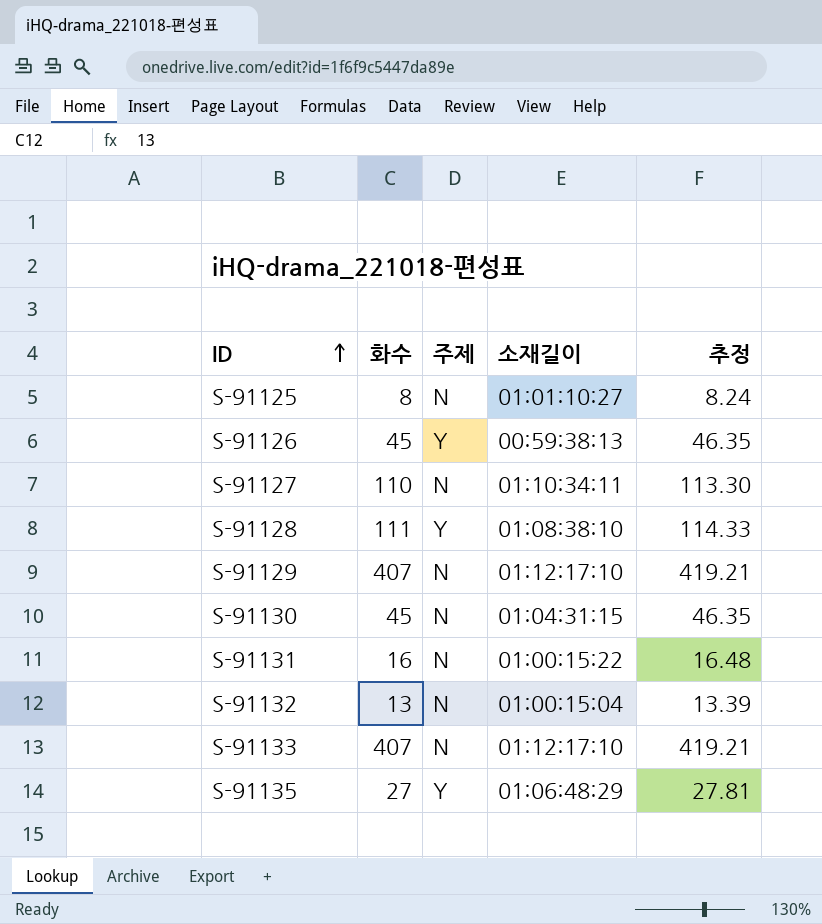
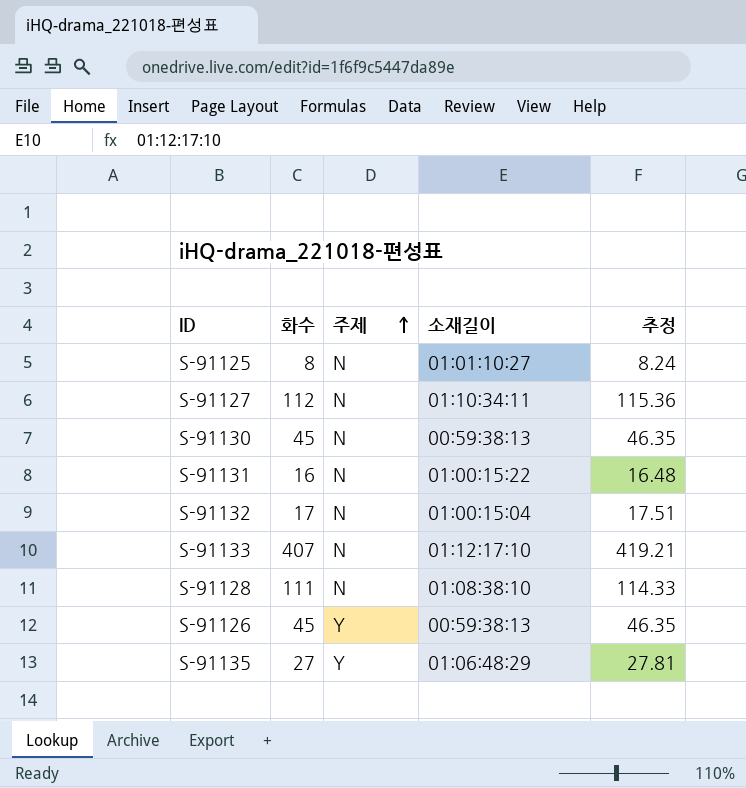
row order: ID ascending -> 주제 ascending
row S-91129: 407 | N | 01:12:17:10 | 419.21 -> none
S-91127 | 화수: 110 -> 112
S-91127 | 추정: 113.30 -> 115.36
S-91130 | 소재길이: 01:04:31:15 -> 00:59:38:13
S-91132 | 화수: 13 -> 17
S-91132 | 추정: 13.39 -> 17.51
S-91128 | 주제: Y -> N

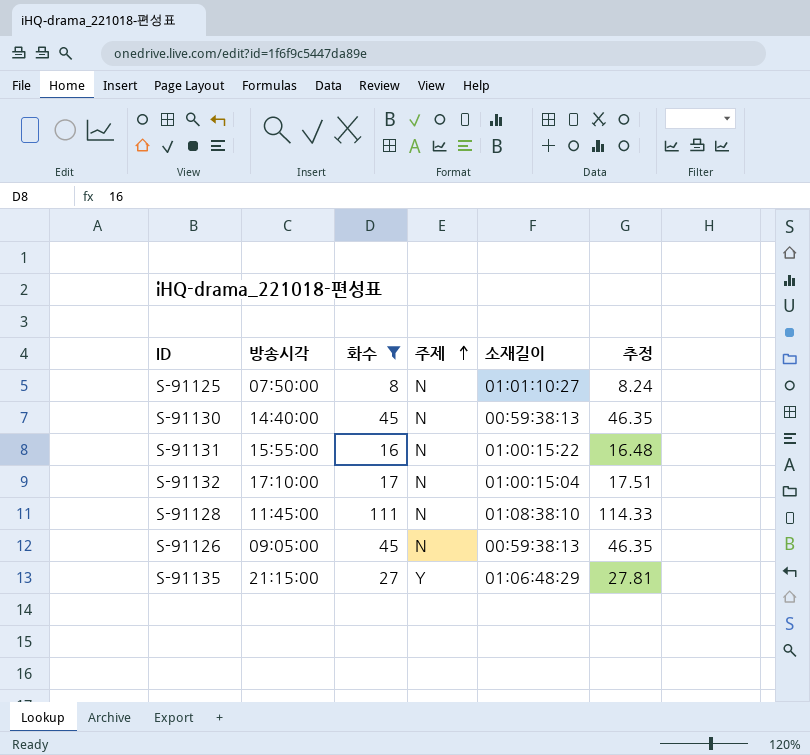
filter: none -> 화수 <= 111
column 방송시각 | position: none -> 2
S-91126 | 주제: Y -> N

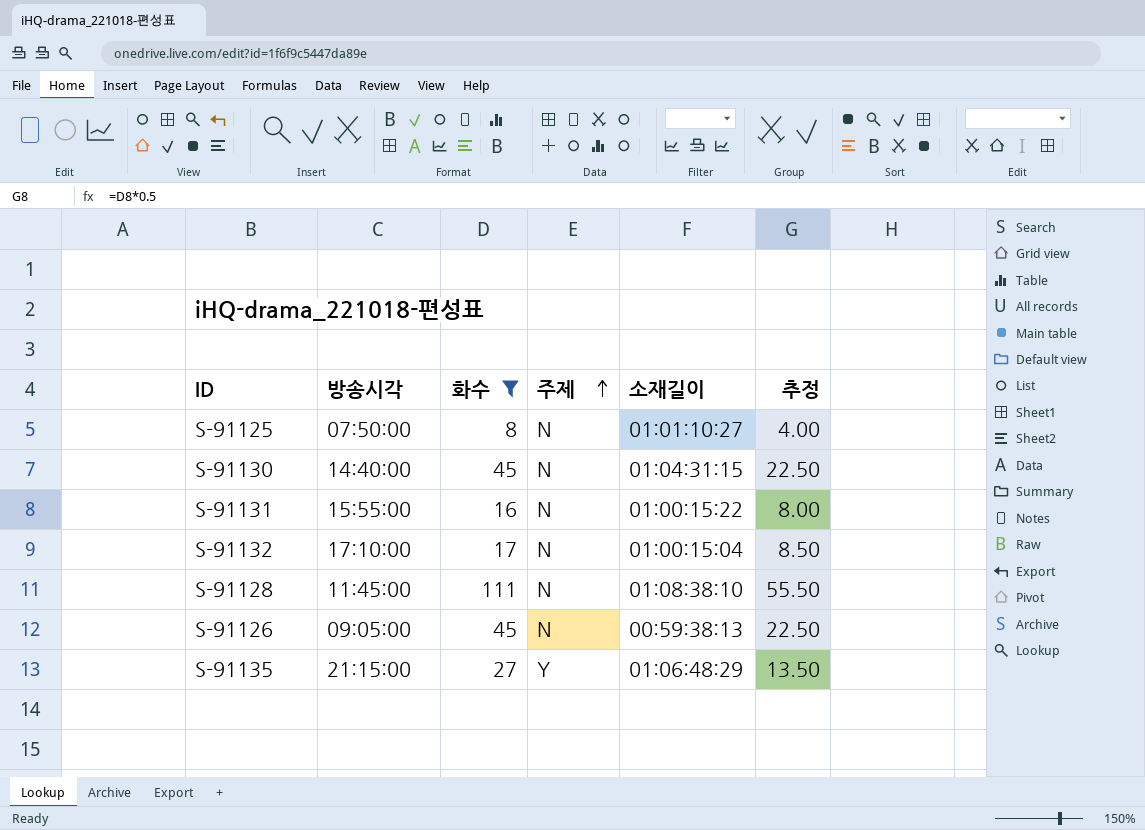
column 추정 | formula: [화수] * 1.03 -> [화수] * 0.5
S-91130 | 소재길이: 00:59:38:13 -> 01:04:31:15

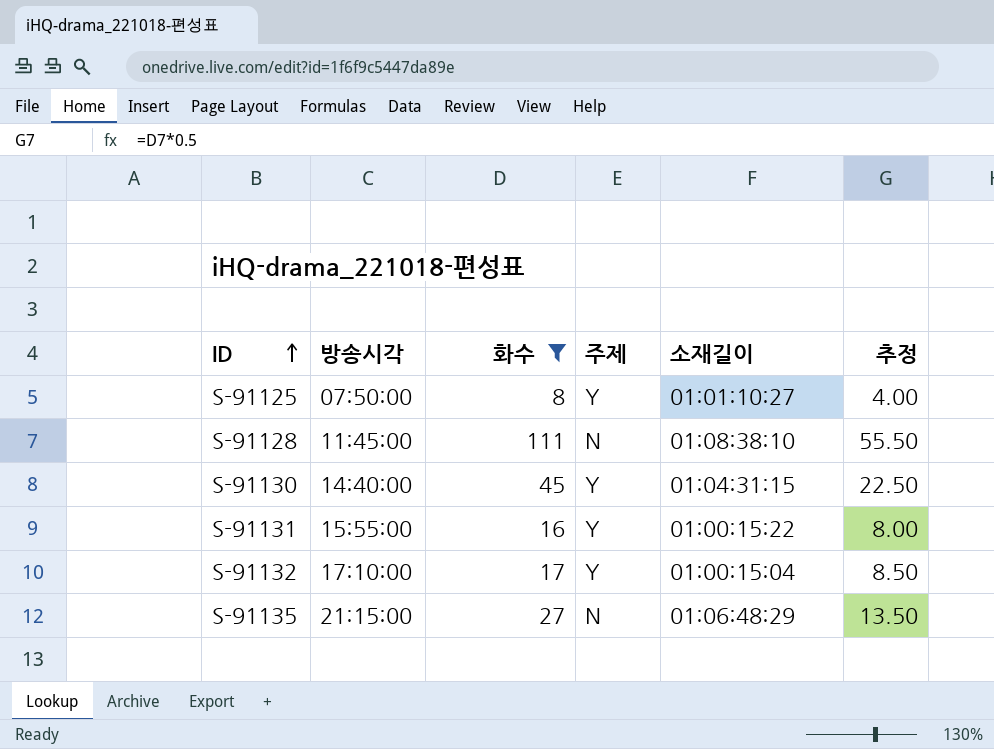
row order: 주제 ascending -> ID ascending
row S-91126: 09:05:00 | 45 | N | 00:59:38:13 | 22.50 -> none
S-91125 | 주제: N -> Y
S-91130 | 주제: N -> Y
S-91131 | 주제: N -> Y
S-91132 | 주제: N -> Y
S-91135 | 주제: Y -> N

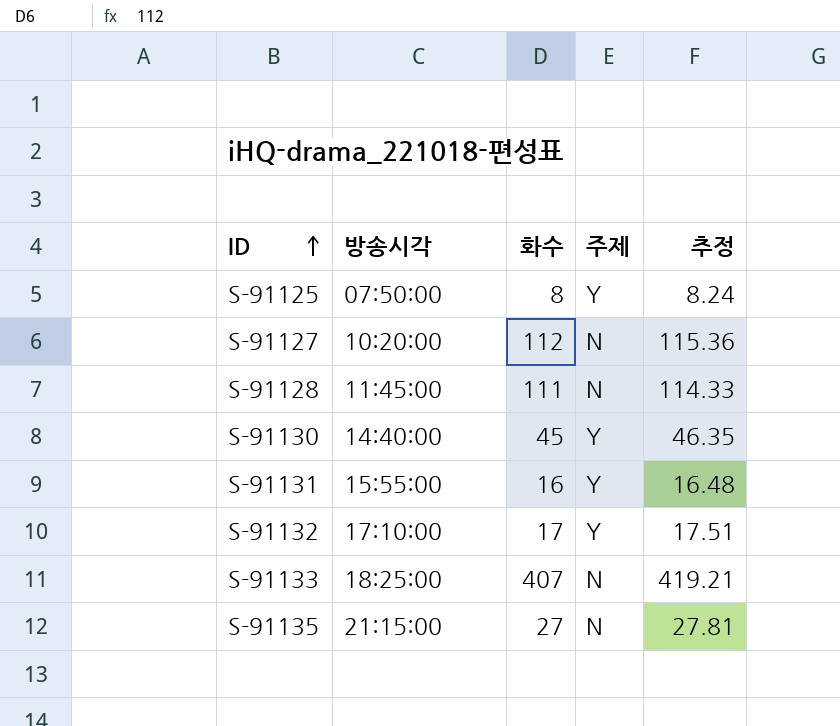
filter: 화수 <= 111 -> none
column 소재길이 | position: 5 -> none
column 추정 | formula: [화수] * 0.5 -> [화수] * 1.03

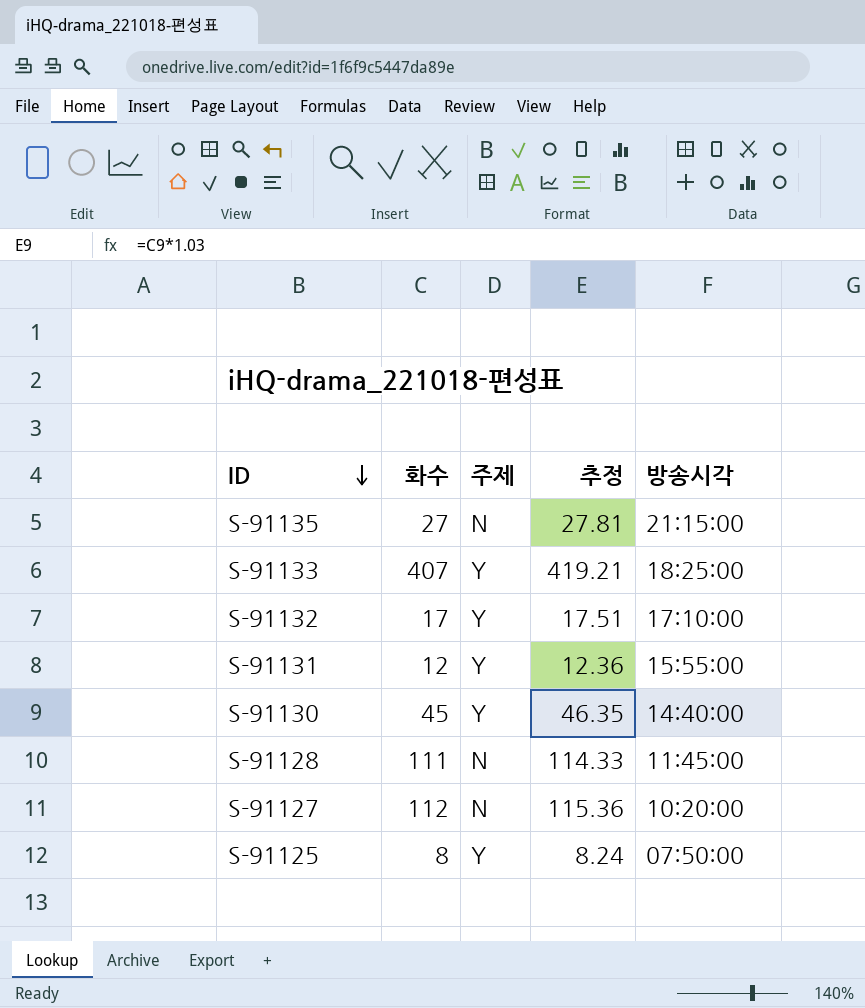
row order: ID ascending -> ID descending
column 방송시각 | position: 2 -> 5
S-91133 | 주제: N -> Y
S-91131 | 화수: 16 -> 12
S-91131 | 추정: 16.48 -> 12.36

